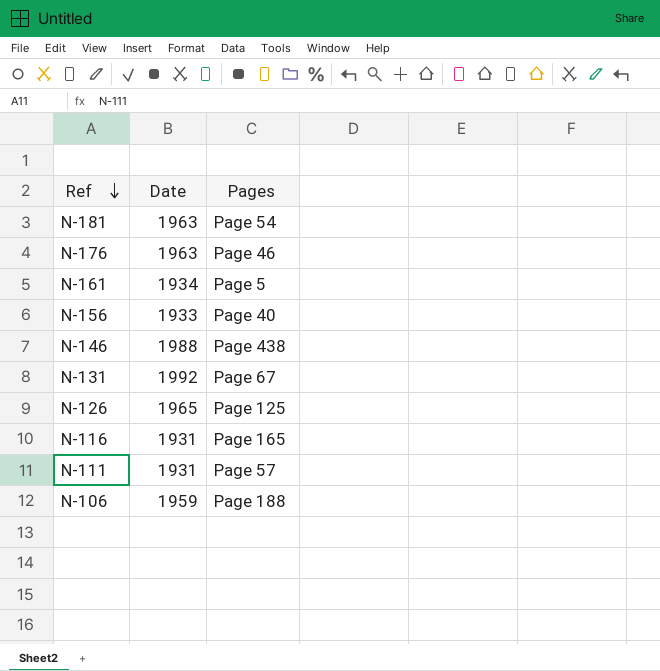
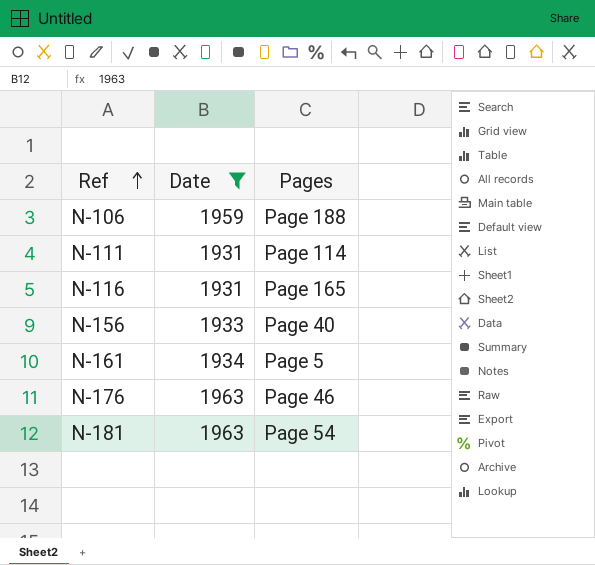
filter: none -> Date <= 1963
row order: Ref descending -> Ref ascending
N-111 | Pages: Page 57 -> Page 114

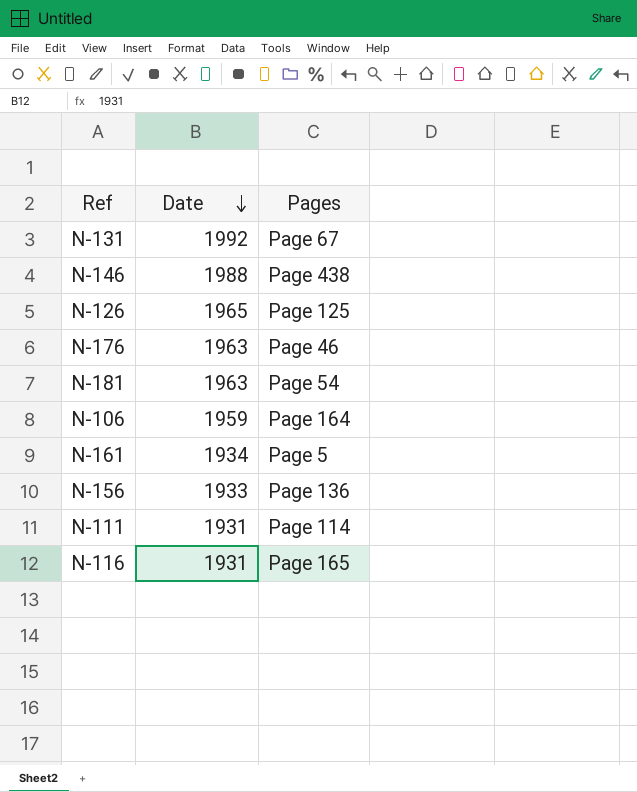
filter: Date <= 1963 -> none
row order: Ref ascending -> Date descending
N-106 | Pages: Page 188 -> Page 164
N-156 | Pages: Page 40 -> Page 136

